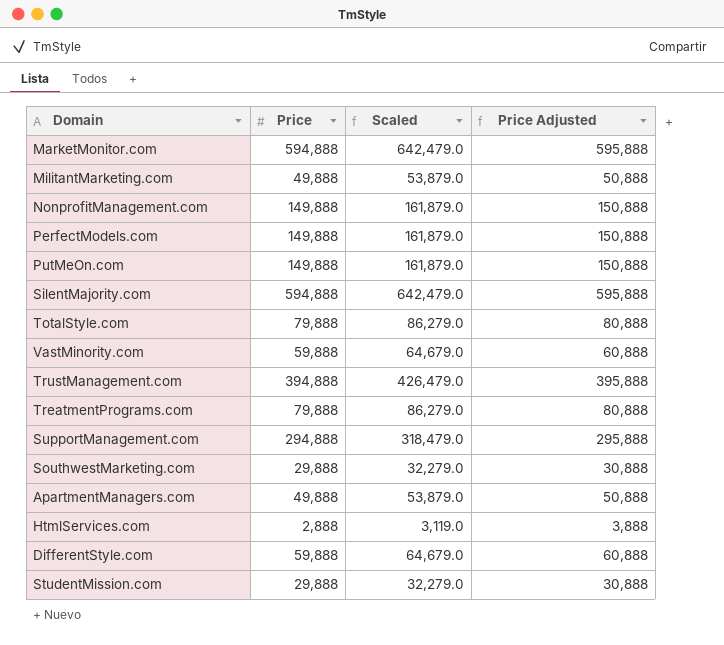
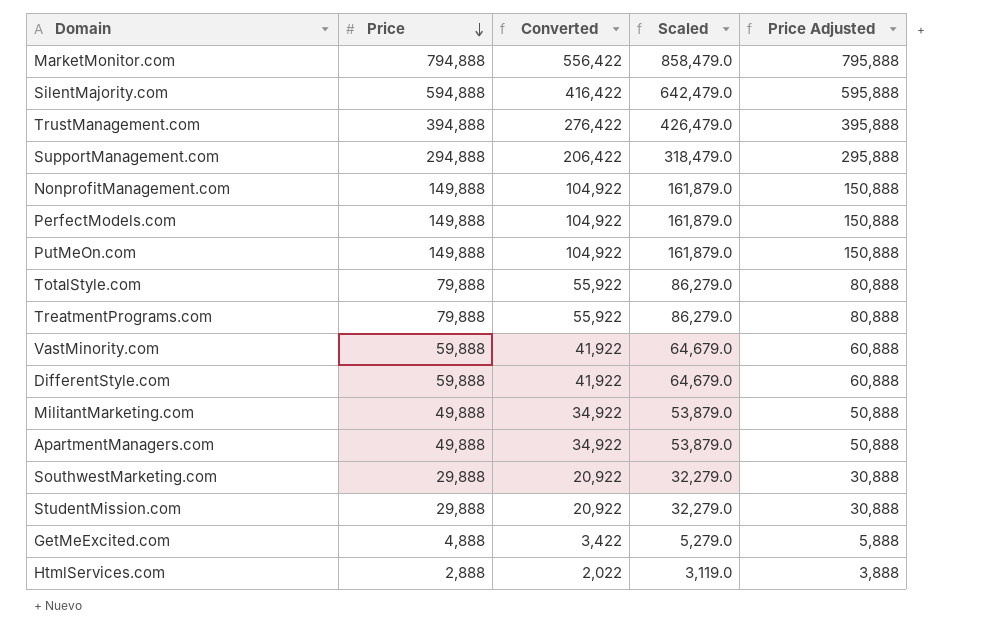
row order: none -> Price descending
column Converted | formula: none -> [Price] * 0.7
MarketMonitor.com | Price: 594,888 -> 794,888
MarketMonitor.com | Scaled: 642,479.0 -> 858,479.0
MarketMonitor.com | Price Adjusted: 595,888 -> 795,888
row GetMeExcited.com: none -> 4,888 | 3,422 | 5,279.0 | 5,888

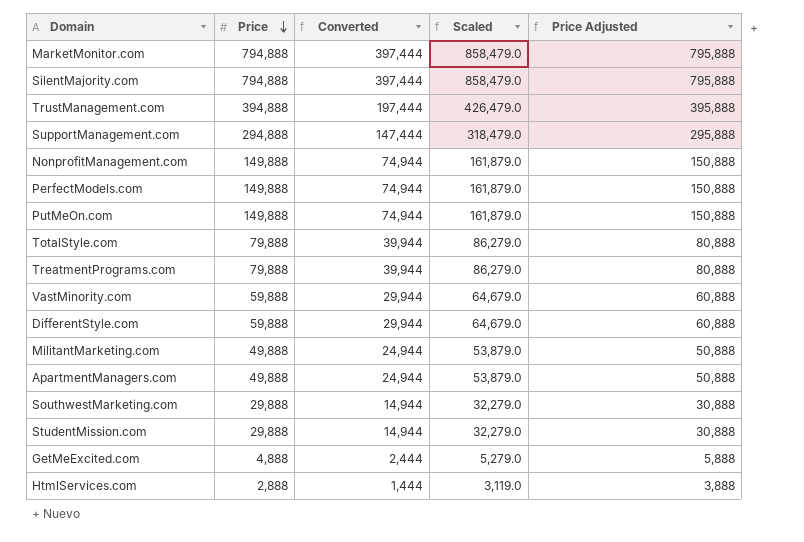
column Converted | formula: [Price] * 0.7 -> [Price] * 0.5
SilentMajority.com | Price: 594,888 -> 794,888
SilentMajority.com | Scaled: 642,479.0 -> 858,479.0
SilentMajority.com | Price Adjusted: 595,888 -> 795,888

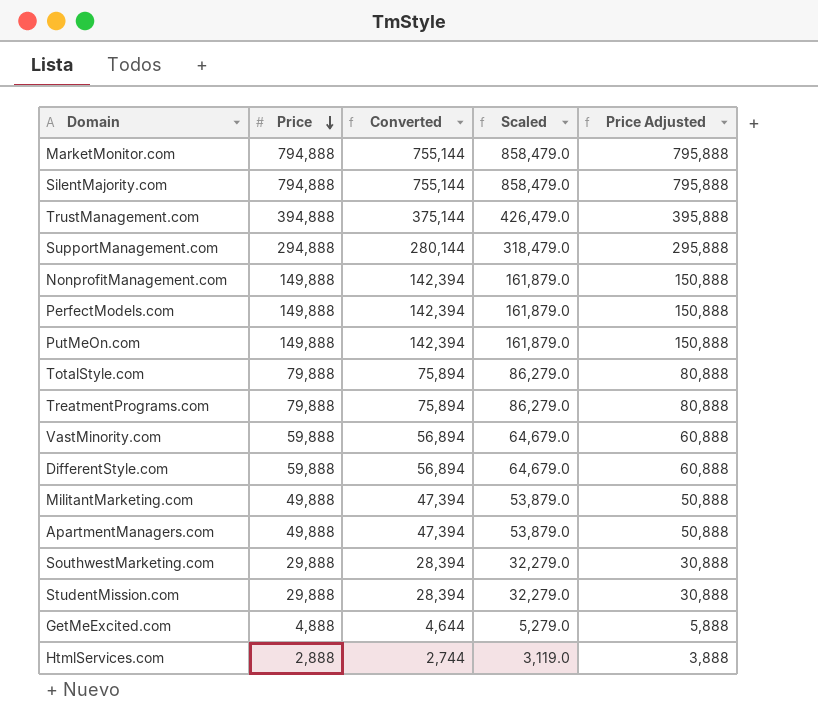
column Converted | formula: [Price] * 0.5 -> [Price] * 0.95

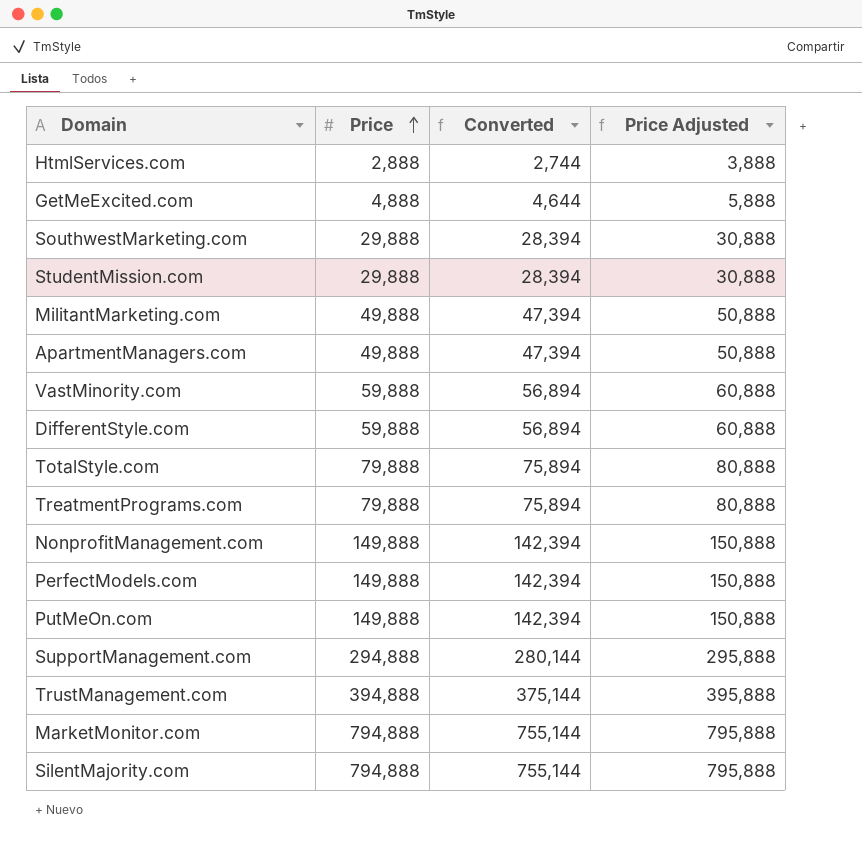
row order: Price descending -> Price ascending
column Scaled | formula: [Price] * 1.08 -> none

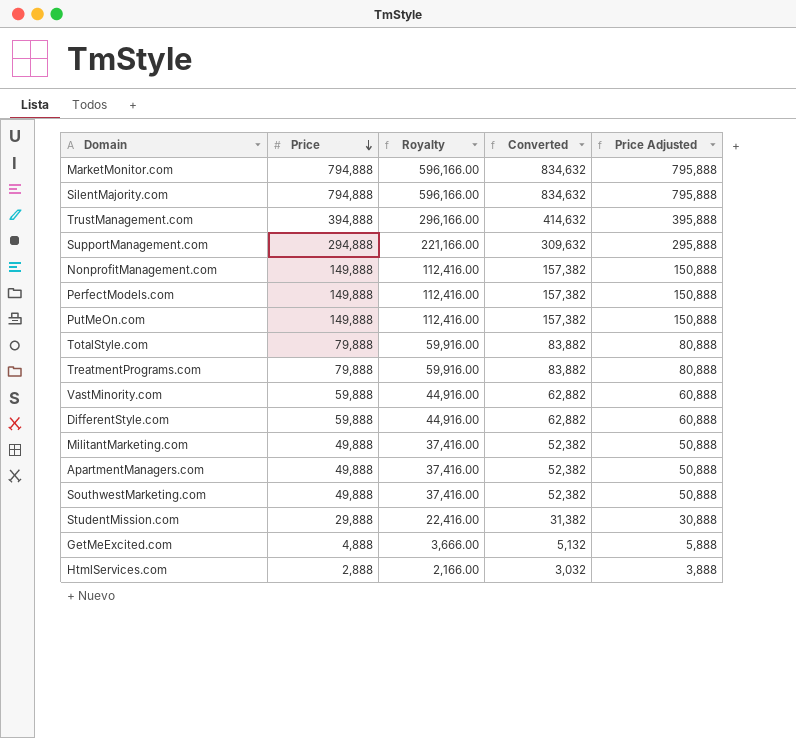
row order: Price ascending -> Price descending
column Royalty | formula: none -> [Price] * 0.75
column Converted | formula: [Price] * 0.95 -> [Price] * 1.05
SouthwestMarketing.com | Price: 29,888 -> 49,888
SouthwestMarketing.com | Price Adjusted: 30,888 -> 50,888

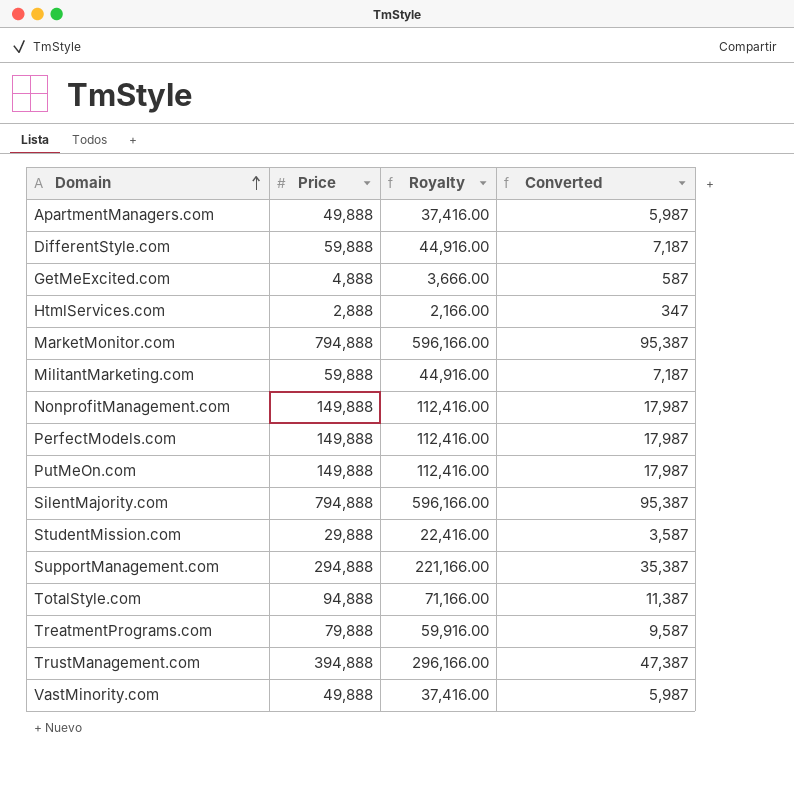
row order: Price descending -> Domain ascending
column Price Adjusted | formula: [Price] + 1000 -> none
column Converted | formula: [Price] * 1.05 -> [Price] * 0.12
row SouthwestMarketing.com: 49,888 | 37,416.00 | 52,382 | 50,888 -> none
MilitantMarketing.com | Price: 49,888 -> 59,888
MilitantMarketing.com | Royalty: 37,416.00 -> 44,916.00
TotalStyle.com | Price: 79,888 -> 94,888
TotalStyle.com | Royalty: 59,916.00 -> 71,166.00
VastMinority.com | Price: 59,888 -> 49,888
VastMinority.com | Royalty: 44,916.00 -> 37,416.00

